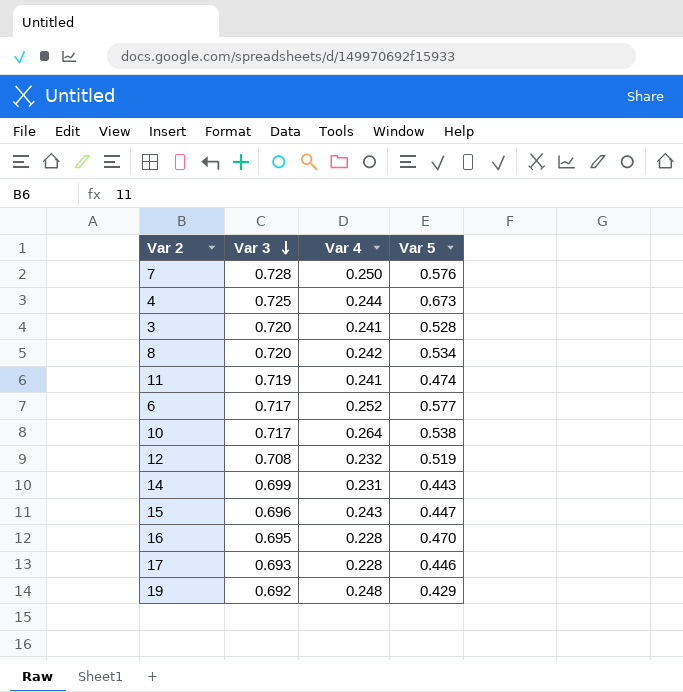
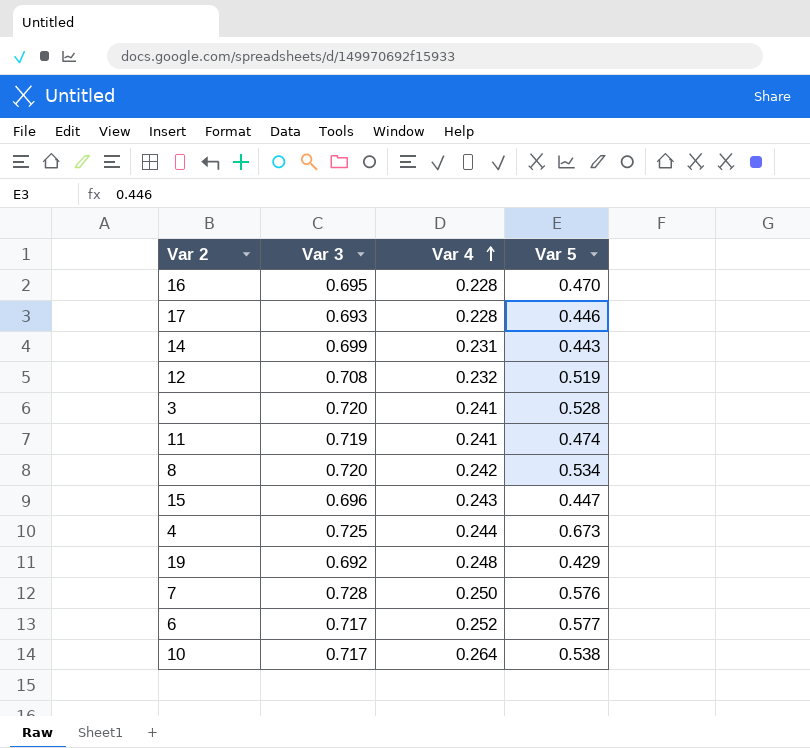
row order: Var 3 descending -> Var 4 ascending

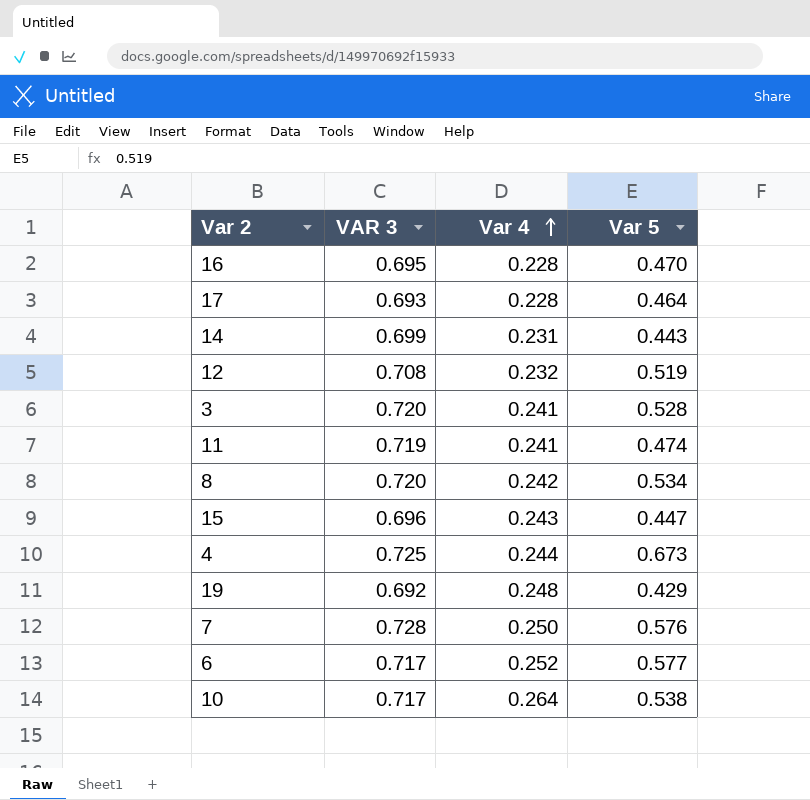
column name: Var 3 -> VAR 3
17 | Var 5: 0.446 -> 0.464

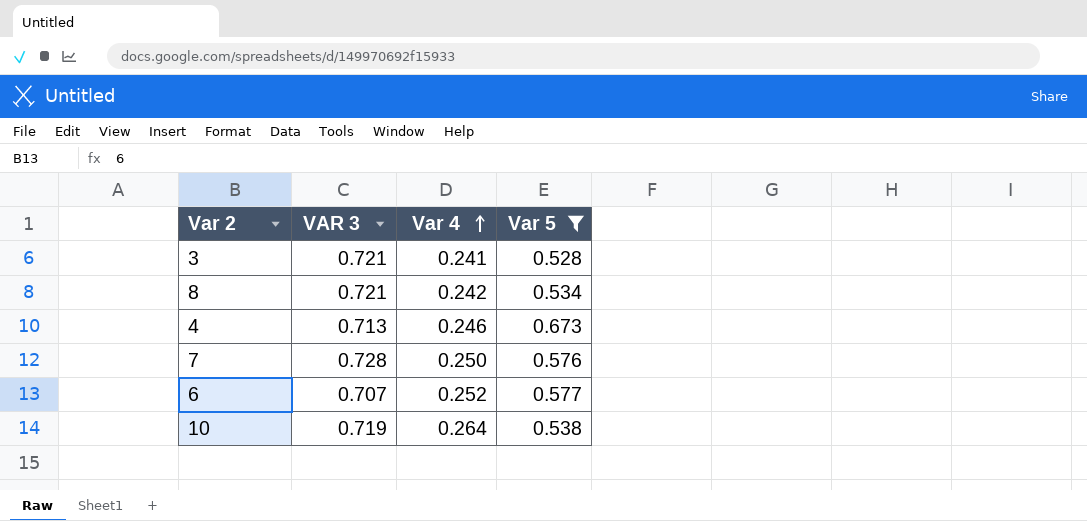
filter: none -> Var 5 >= 0.528
3 | VAR 3: 0.720 -> 0.721
8 | VAR 3: 0.720 -> 0.721
4 | VAR 3: 0.725 -> 0.713
4 | Var 4: 0.244 -> 0.246
6 | VAR 3: 0.717 -> 0.707
10 | VAR 3: 0.717 -> 0.719

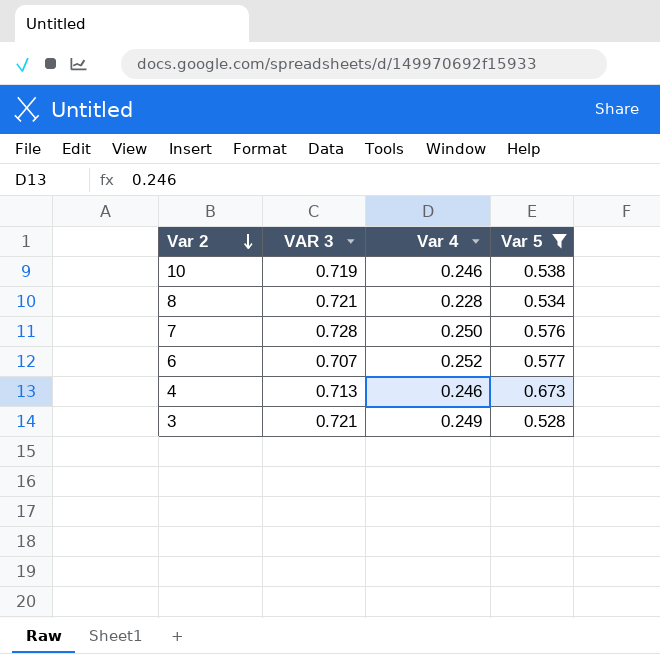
row order: Var 4 ascending -> Var 2 descending
10 | Var 4: 0.264 -> 0.246
8 | Var 4: 0.242 -> 0.228
3 | Var 4: 0.241 -> 0.249

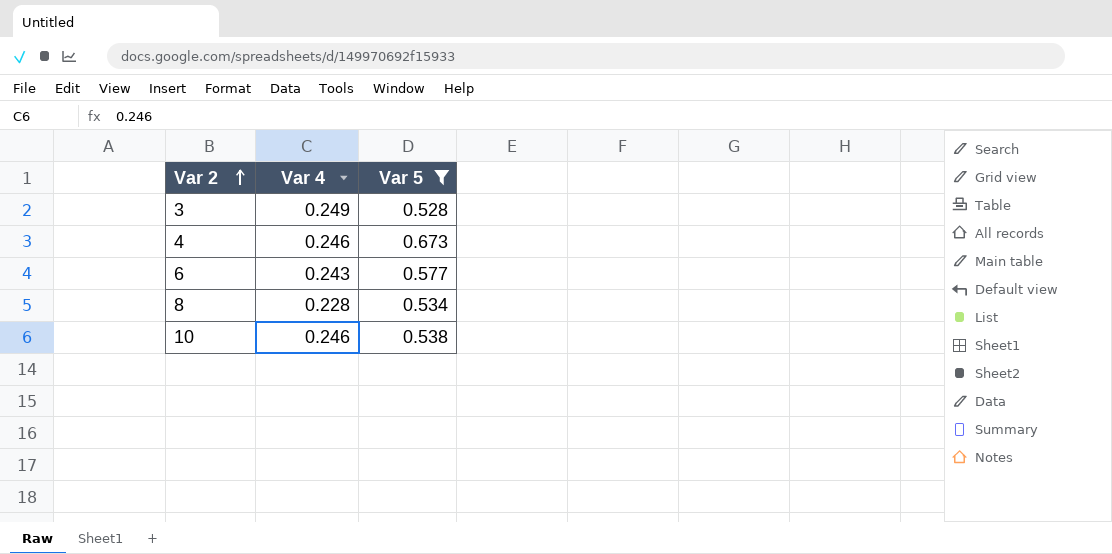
row order: Var 2 descending -> Var 2 ascending
column VAR 3 | position: 2 -> none
row 7: 0.728 | 0.250 | 0.576 -> none
6 | Var 4: 0.252 -> 0.243

